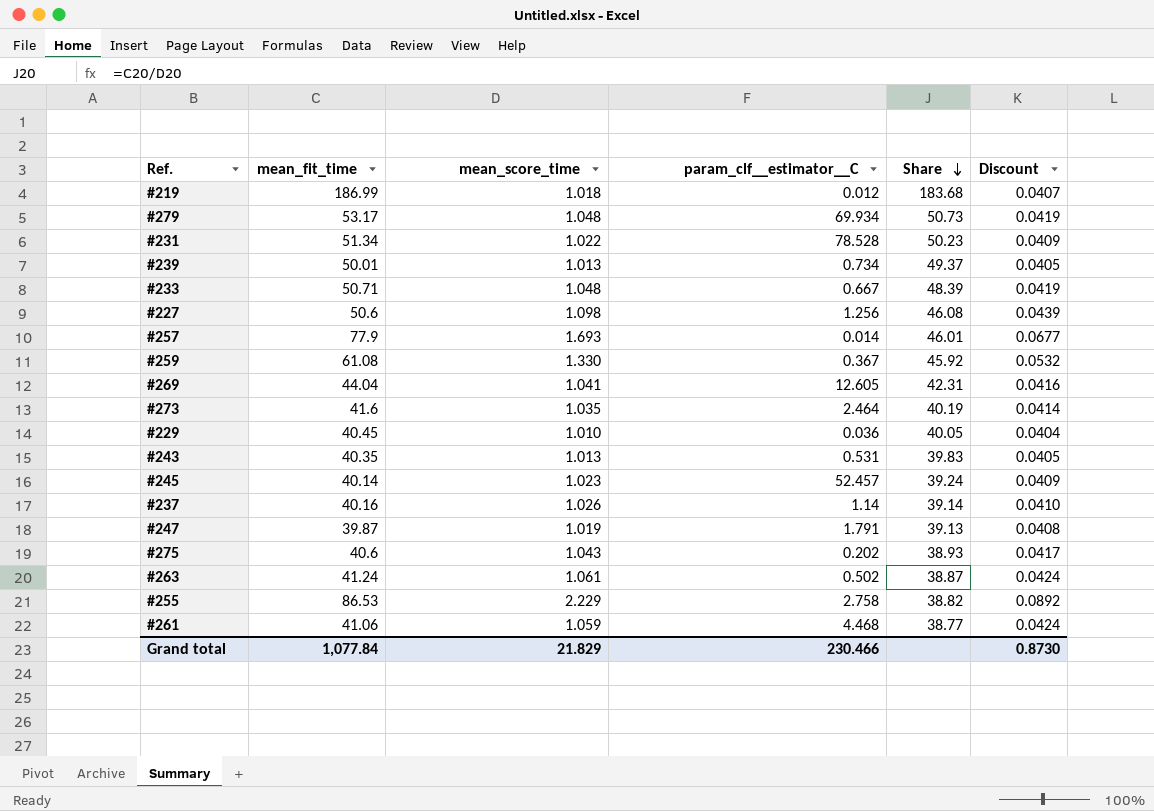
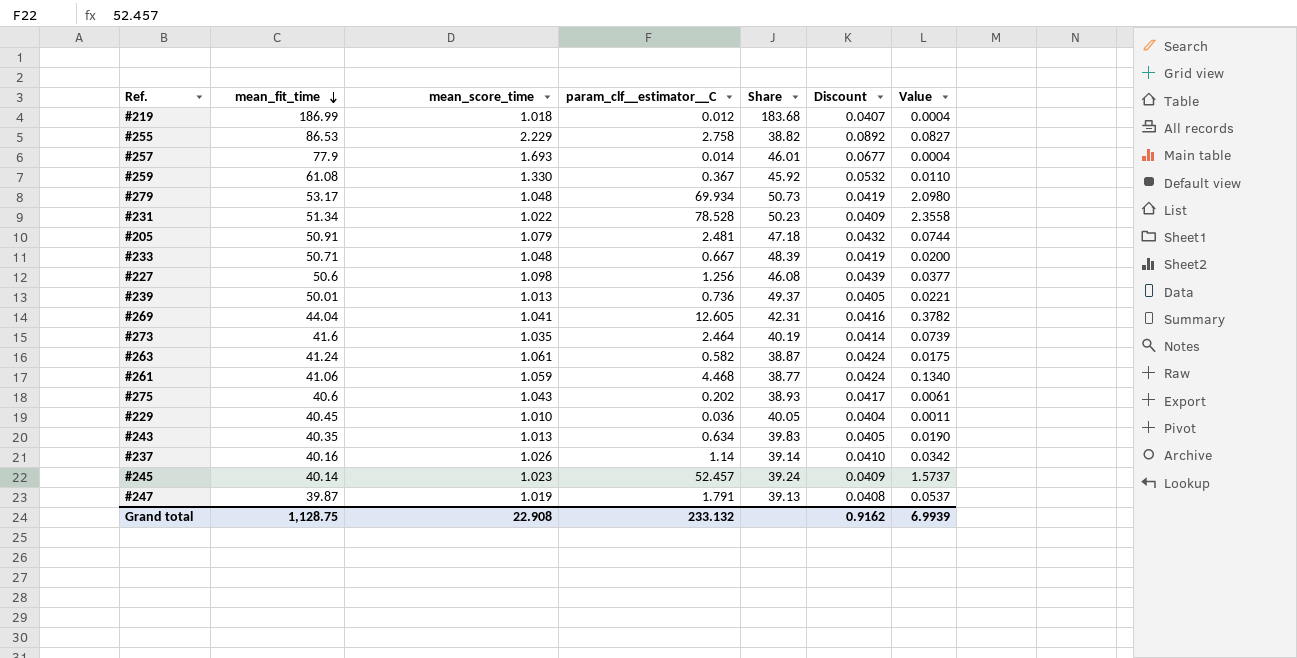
row order: Share descending -> mean_fit_time descending
column Value | formula: none -> [param_clf__estimator__C] * 0.03
row #205: none -> 50.91 | 1.079 | 2.481 | 47.18 | 0.0432 | 0.0744
#239 | param_clf__estimator__C: 0.734 -> 0.736
#263 | param_clf__estimator__C: 0.502 -> 0.582
#243 | param_clf__estimator__C: 0.531 -> 0.634
Grand total | mean_fit_time: 1,077.84 -> 1,128.75
Grand total | mean_score_time: 21.829 -> 22.908
Grand total | param_clf__estimator__C: 230.466 -> 233.132
Grand total | Discount: 0.8730 -> 0.9162

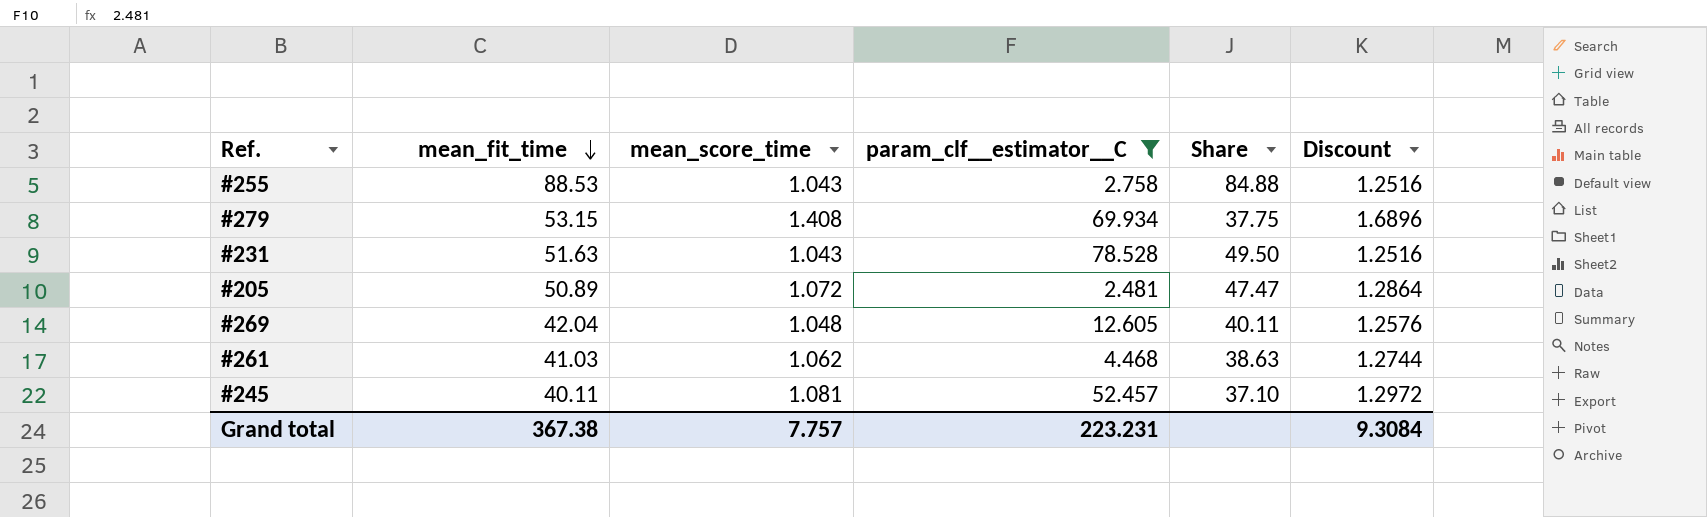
filter: none -> param_clf__estimator__C >= 2.481
column Value | formula: [param_clf__estimator__C] * 0.03 -> none
column Discount | formula: [mean_score_time] * 0.04 -> [mean_score_time] * 1.2
#255 | mean_fit_time: 86.53 -> 88.53
#255 | mean_score_time: 2.229 -> 1.043
#255 | Share: 38.82 -> 84.88
#279 | mean_fit_time: 53.17 -> 53.15
#279 | mean_score_time: 1.048 -> 1.408
#279 | Share: 50.73 -> 37.75
#231 | mean_fit_time: 51.34 -> 51.63
#231 | mean_score_time: 1.022 -> 1.043
#231 | Share: 50.23 -> 49.50
#205 | mean_fit_time: 50.91 -> 50.89
#205 | mean_score_time: 1.079 -> 1.072
#205 | Share: 47.18 -> 47.47
#269 | mean_fit_time: 44.04 -> 42.04
#269 | mean_score_time: 1.041 -> 1.048
#269 | Share: 42.31 -> 40.11
#261 | mean_fit_time: 41.06 -> 41.03
#261 | mean_score_time: 1.059 -> 1.062
#261 | Share: 38.77 -> 38.63
#245 | mean_fit_time: 40.14 -> 40.11
#245 | mean_score_time: 1.023 -> 1.081
#245 | Share: 39.24 -> 37.10
Grand total | mean_fit_time: 1,128.75 -> 367.38
Grand total | mean_score_time: 22.908 -> 7.757
Grand total | param_clf__estimator__C: 233.132 -> 223.231
Grand total | Discount: 0.9162 -> 9.3084

